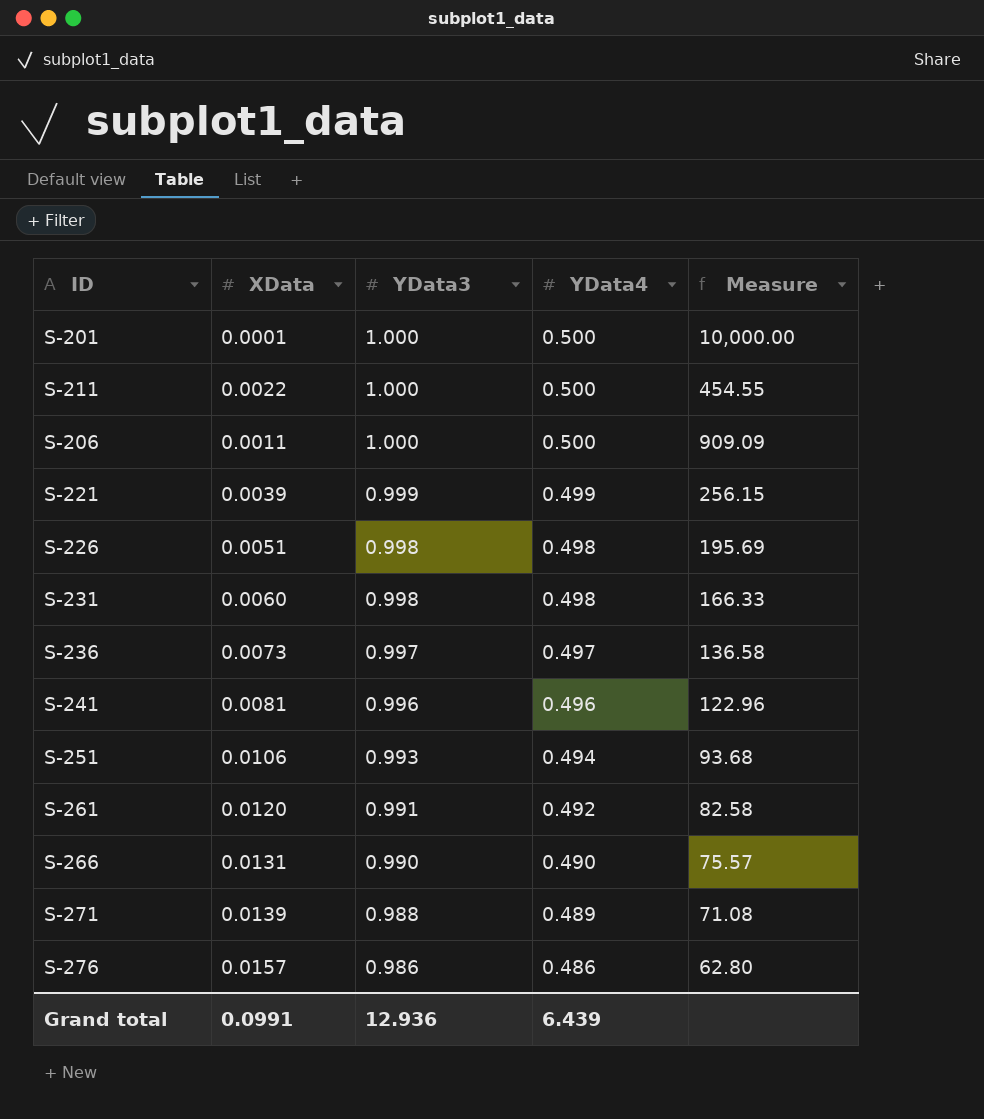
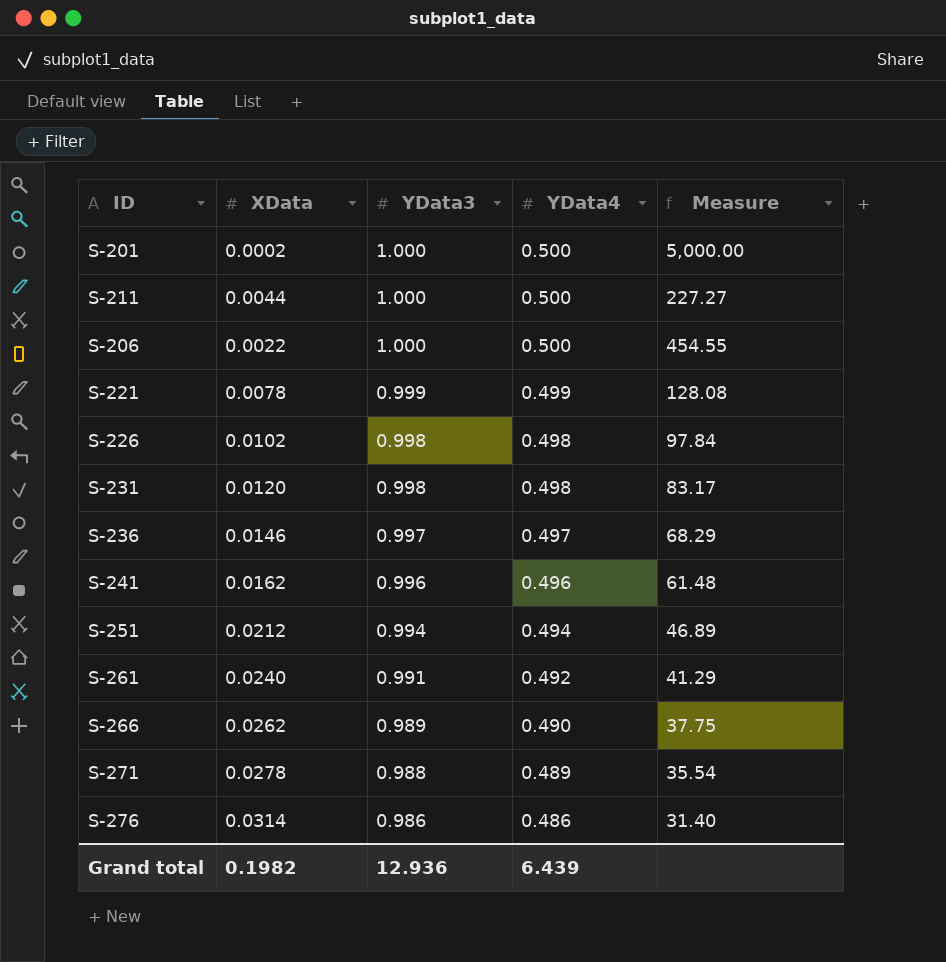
S-201 | XData: 0.0001 -> 0.0002
S-201 | Measure: 10,000.00 -> 5,000.00
S-211 | XData: 0.0022 -> 0.0044
S-211 | Measure: 454.55 -> 227.27
S-206 | XData: 0.0011 -> 0.0022
S-206 | Measure: 909.09 -> 454.55
S-221 | XData: 0.0039 -> 0.0078
S-221 | Measure: 256.15 -> 128.08
S-226 | XData: 0.0051 -> 0.0102
S-226 | Measure: 195.69 -> 97.84
S-231 | XData: 0.0060 -> 0.0120
S-231 | Measure: 166.33 -> 83.17
S-236 | XData: 0.0073 -> 0.0146
S-236 | Measure: 136.58 -> 68.29
S-241 | XData: 0.0081 -> 0.0162
S-241 | Measure: 122.96 -> 61.48
S-251 | XData: 0.0106 -> 0.0212
S-251 | YData3: 0.993 -> 0.994
S-251 | Measure: 93.68 -> 46.89
S-261 | XData: 0.0120 -> 0.0240
S-261 | Measure: 82.58 -> 41.29
S-266 | XData: 0.0131 -> 0.0262
S-266 | YData3: 0.990 -> 0.989
S-266 | Measure: 75.57 -> 37.75
S-271 | XData: 0.0139 -> 0.0278
S-271 | Measure: 71.08 -> 35.54
S-276 | XData: 0.0157 -> 0.0314
S-276 | Measure: 62.80 -> 31.40
Grand total | XData: 0.0991 -> 0.1982

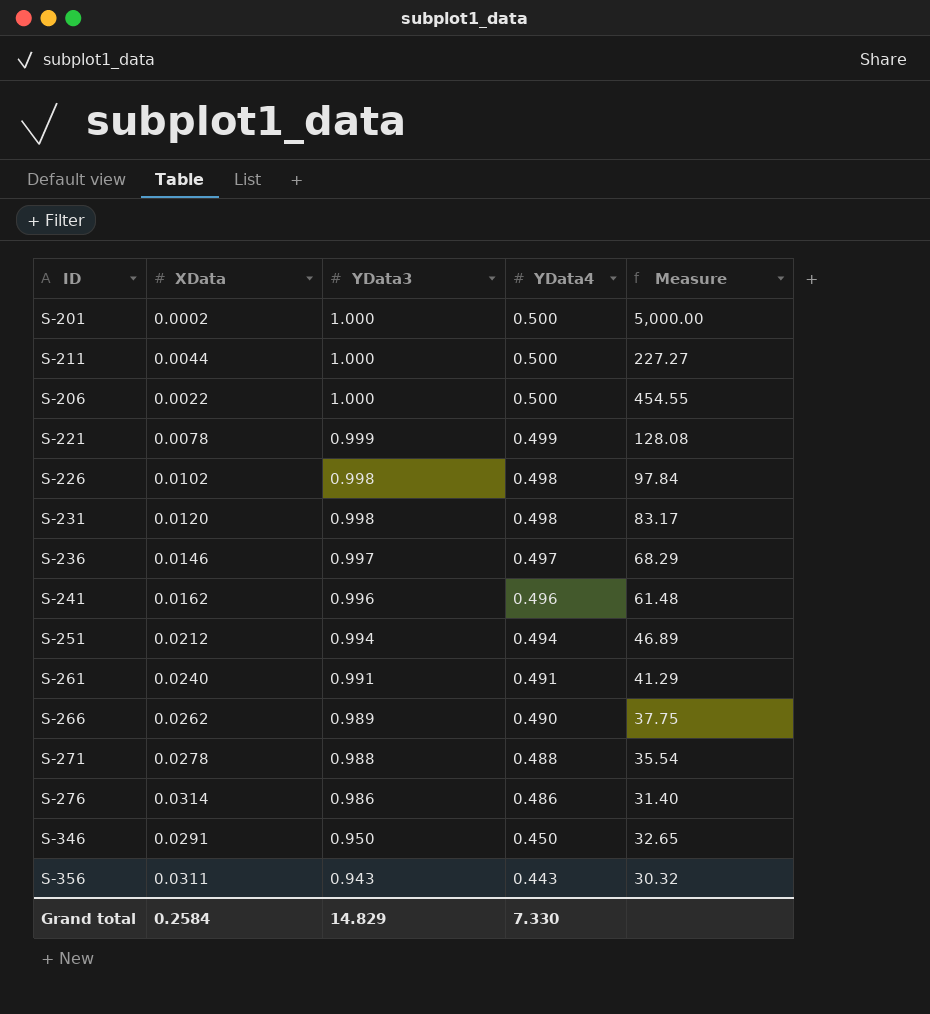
S-261 | YData4: 0.492 -> 0.491
S-271 | YData4: 0.489 -> 0.488
row S-346: none -> 0.0291 | 0.950 | 0.450 | 32.65
row S-356: none -> 0.0311 | 0.943 | 0.443 | 30.32
Grand total | XData: 0.1982 -> 0.2584
Grand total | YData3: 12.936 -> 14.829
Grand total | YData4: 6.439 -> 7.330

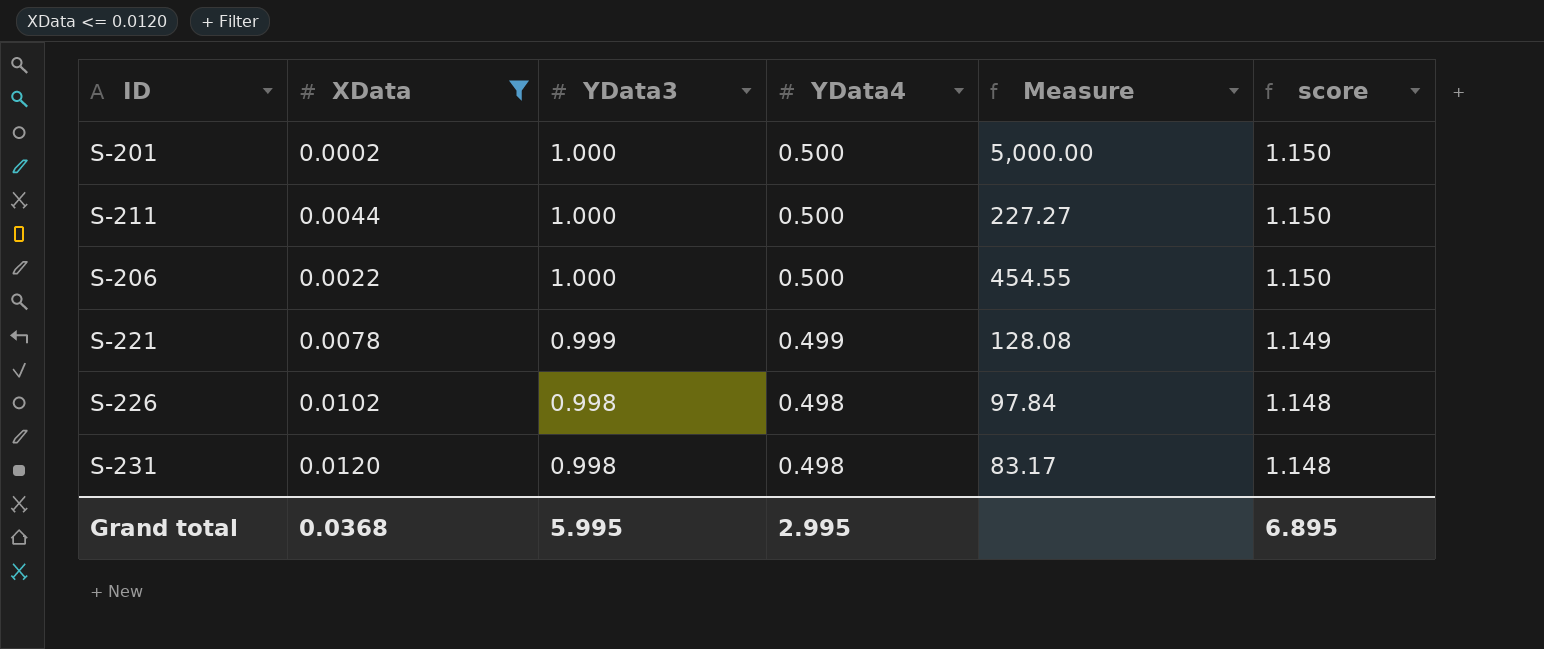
filter: none -> XData <= 0.0120
column score | formula: none -> [YData3] * 1.15
Grand total | XData: 0.2584 -> 0.0368
Grand total | YData3: 14.829 -> 5.995
Grand total | YData4: 7.330 -> 2.995

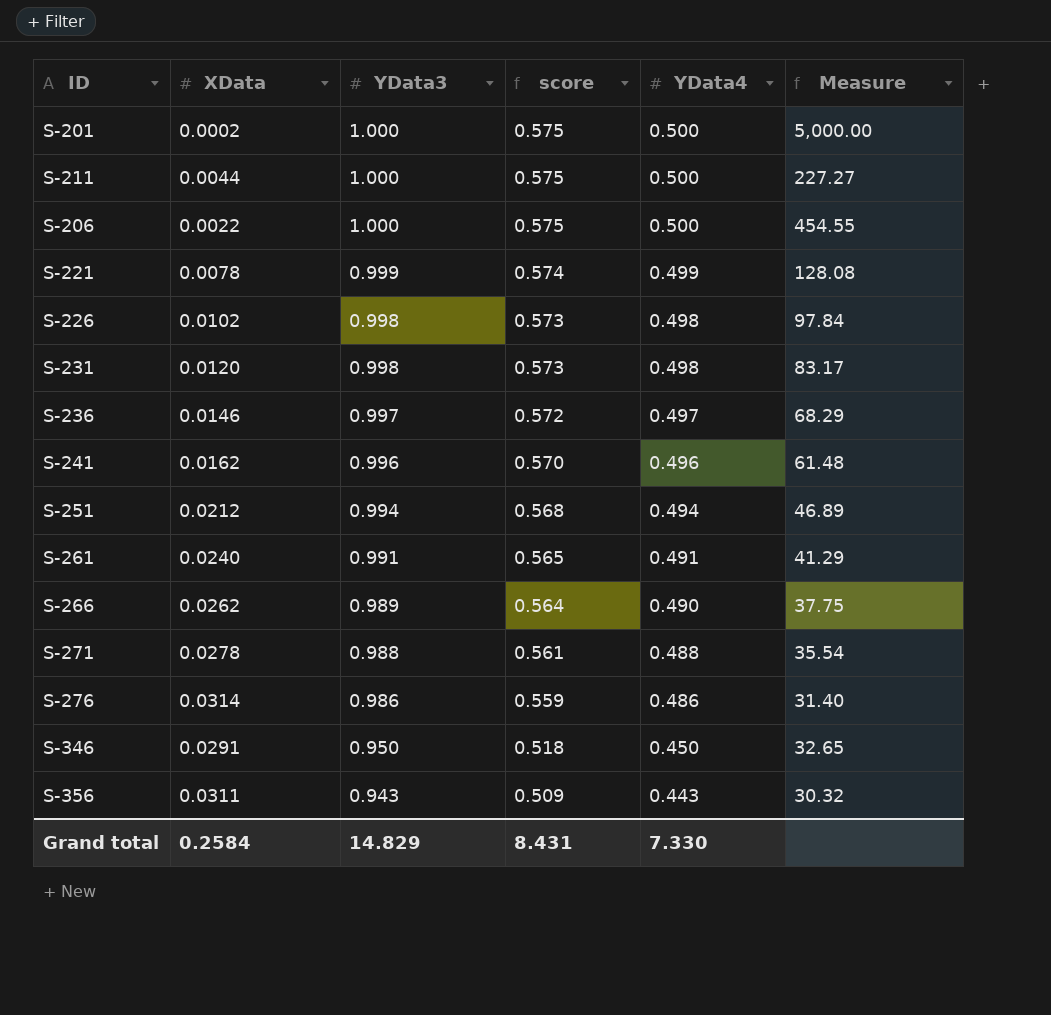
filter: XData <= 0.0120 -> none
column score | formula: [YData3] * 1.15 -> [YData4] * 1.15
column score | position: 6 -> 4
Grand total | XData: 0.0368 -> 0.2584
Grand total | YData3: 5.995 -> 14.829
Grand total | score: 6.895 -> 8.431
Grand total | YData4: 2.995 -> 7.330

